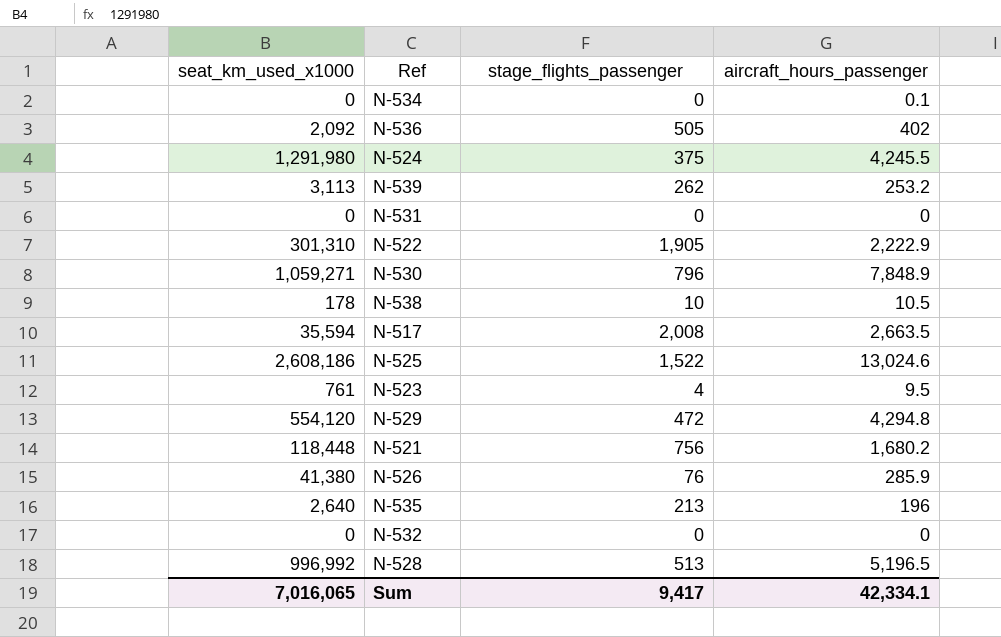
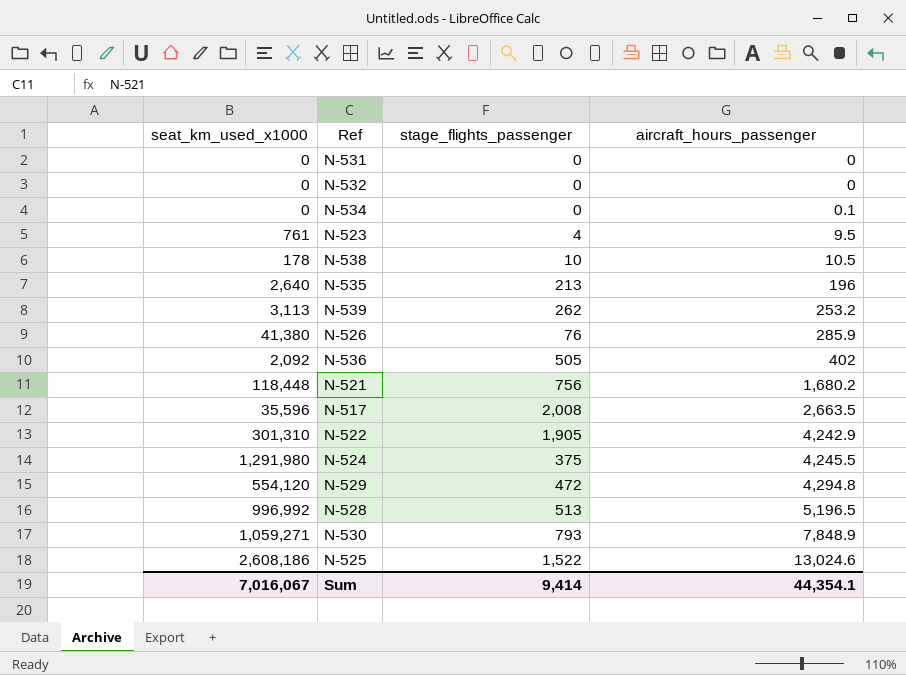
row order: none -> aircraft_hours_passenger ascending
N-517 | seat_km_used_x1000: 35,594 -> 35,596
N-522 | aircraft_hours_passenger: 2,222.9 -> 4,242.9
N-530 | stage_flights_passenger: 796 -> 793
Sum | seat_km_used_x1000: 7,016,065 -> 7,016,067
Sum | stage_flights_passenger: 9,417 -> 9,414
Sum | aircraft_hours_passenger: 42,334.1 -> 44,354.1

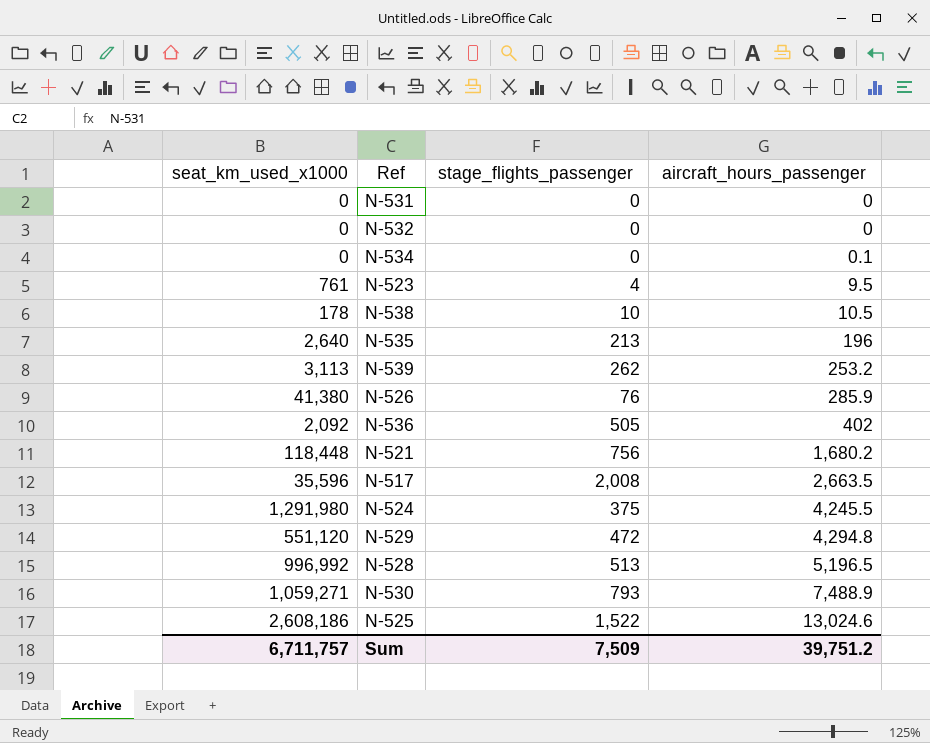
row N-522: 301,310 | 1,905 | 4,242.9 -> none
N-529 | seat_km_used_x1000: 554,120 -> 551,120
N-530 | aircraft_hours_passenger: 7,848.9 -> 7,488.9
Sum | seat_km_used_x1000: 7,016,067 -> 6,711,757
Sum | stage_flights_passenger: 9,414 -> 7,509
Sum | aircraft_hours_passenger: 44,354.1 -> 39,751.2

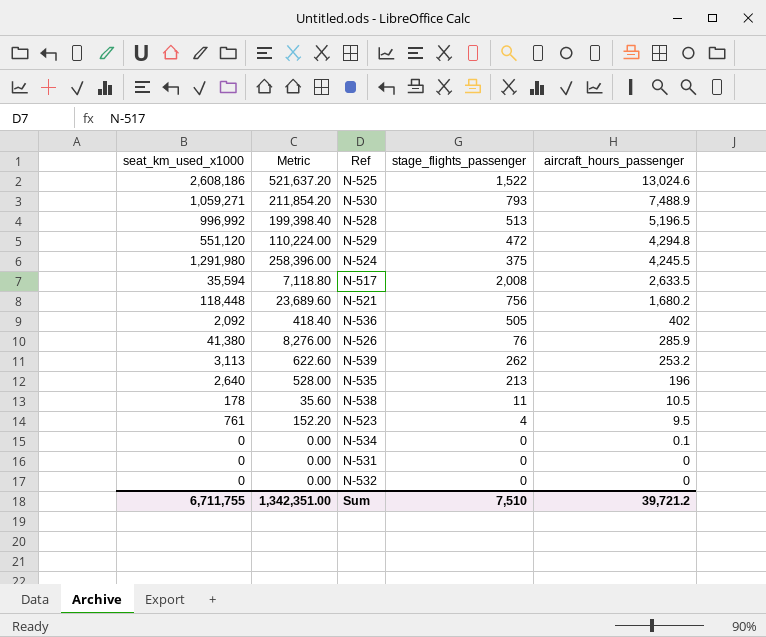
row order: aircraft_hours_passenger ascending -> aircraft_hours_passenger descending
column Metric | formula: none -> [seat_km_used_x1000] * 0.2
N-517 | seat_km_used_x1000: 35,596 -> 35,594
N-517 | aircraft_hours_passenger: 2,663.5 -> 2,633.5
N-538 | stage_flights_passenger: 10 -> 11
Sum | seat_km_used_x1000: 6,711,757 -> 6,711,755
Sum | stage_flights_passenger: 7,509 -> 7,510
Sum | aircraft_hours_passenger: 39,751.2 -> 39,721.2

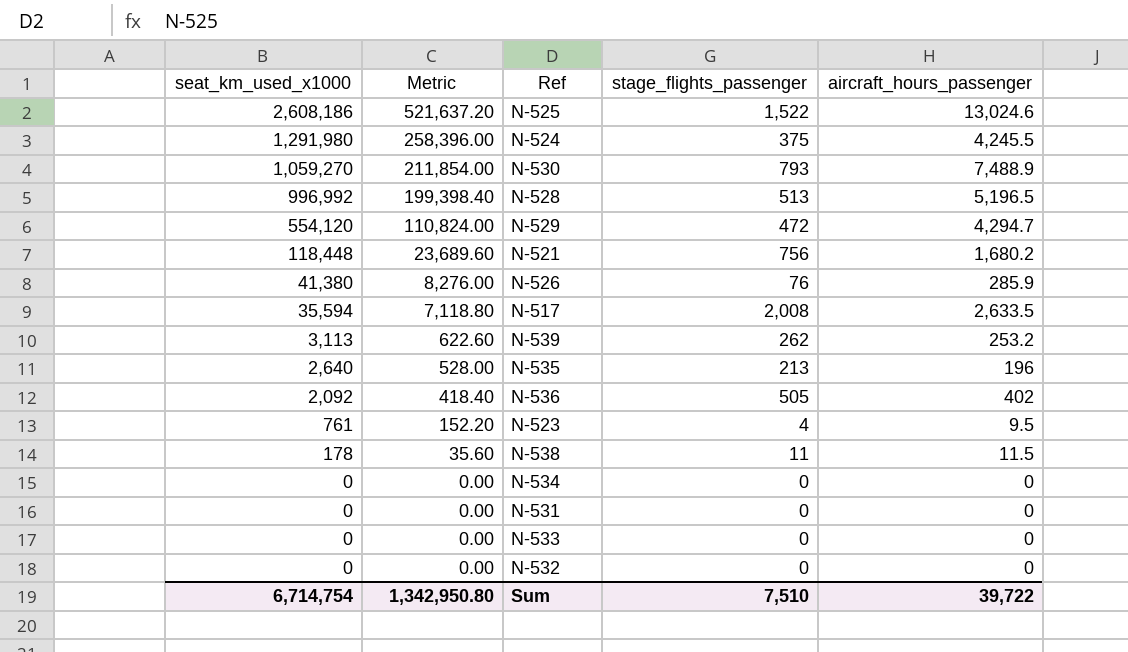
row order: aircraft_hours_passenger descending -> seat_km_used_x1000 descending
N-530 | seat_km_used_x1000: 1,059,271 -> 1,059,270
N-530 | Metric: 211,854.20 -> 211,854.00
N-529 | seat_km_used_x1000: 551,120 -> 554,120
N-529 | Metric: 110,224.00 -> 110,824.00
N-529 | aircraft_hours_passenger: 4,294.8 -> 4,294.7
N-538 | aircraft_hours_passenger: 10.5 -> 11.5
N-534 | aircraft_hours_passenger: 0.1 -> 0
row N-533: none -> 0 | 0.00 | 0 | 0
Sum | seat_km_used_x1000: 6,711,755 -> 6,714,754
Sum | Metric: 1,342,351.00 -> 1,342,950.80
Sum | aircraft_hours_passenger: 39,721.2 -> 39,722

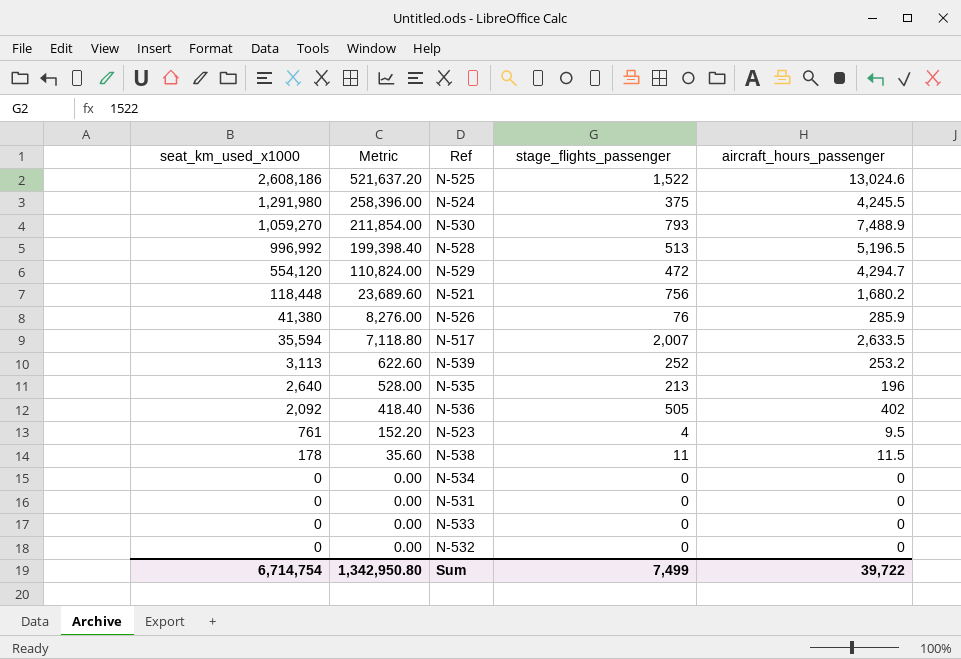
N-517 | stage_flights_passenger: 2,008 -> 2,007
N-539 | stage_flights_passenger: 262 -> 252
Sum | stage_flights_passenger: 7,510 -> 7,499

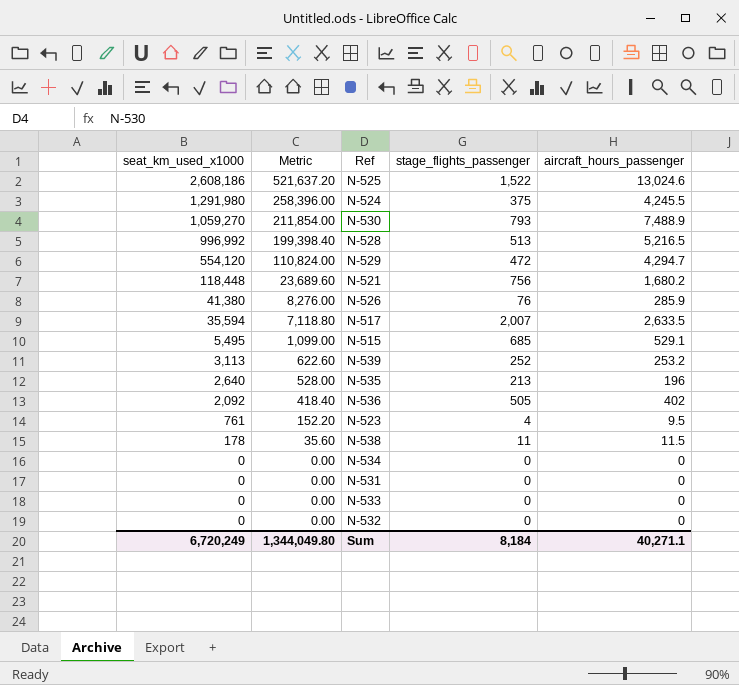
N-528 | aircraft_hours_passenger: 5,196.5 -> 5,216.5
row N-515: none -> 5,495 | 1,099.00 | 685 | 529.1
Sum | seat_km_used_x1000: 6,714,754 -> 6,720,249
Sum | Metric: 1,342,950.80 -> 1,344,049.80
Sum | stage_flights_passenger: 7,499 -> 8,184
Sum | aircraft_hours_passenger: 39,722 -> 40,271.1

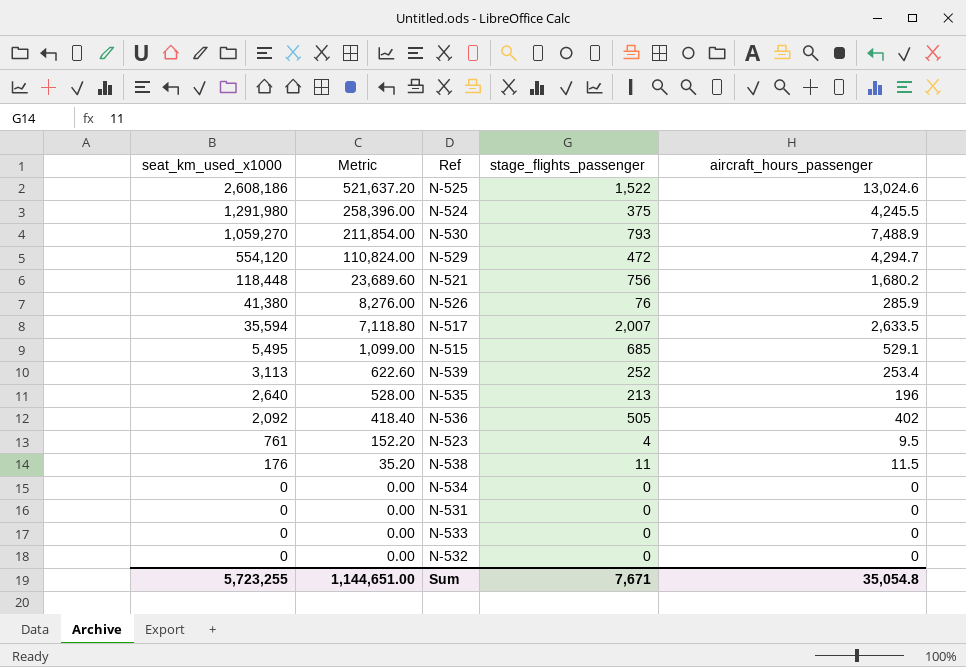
row N-528: 996,992 | 199,398.40 | 513 | 5,216.5 -> none
N-539 | aircraft_hours_passenger: 253.2 -> 253.4
N-538 | seat_km_used_x1000: 178 -> 176
N-538 | Metric: 35.60 -> 35.20
Sum | seat_km_used_x1000: 6,720,249 -> 5,723,255
Sum | Metric: 1,344,049.80 -> 1,144,651.00
Sum | stage_flights_passenger: 8,184 -> 7,671
Sum | aircraft_hours_passenger: 40,271.1 -> 35,054.8

